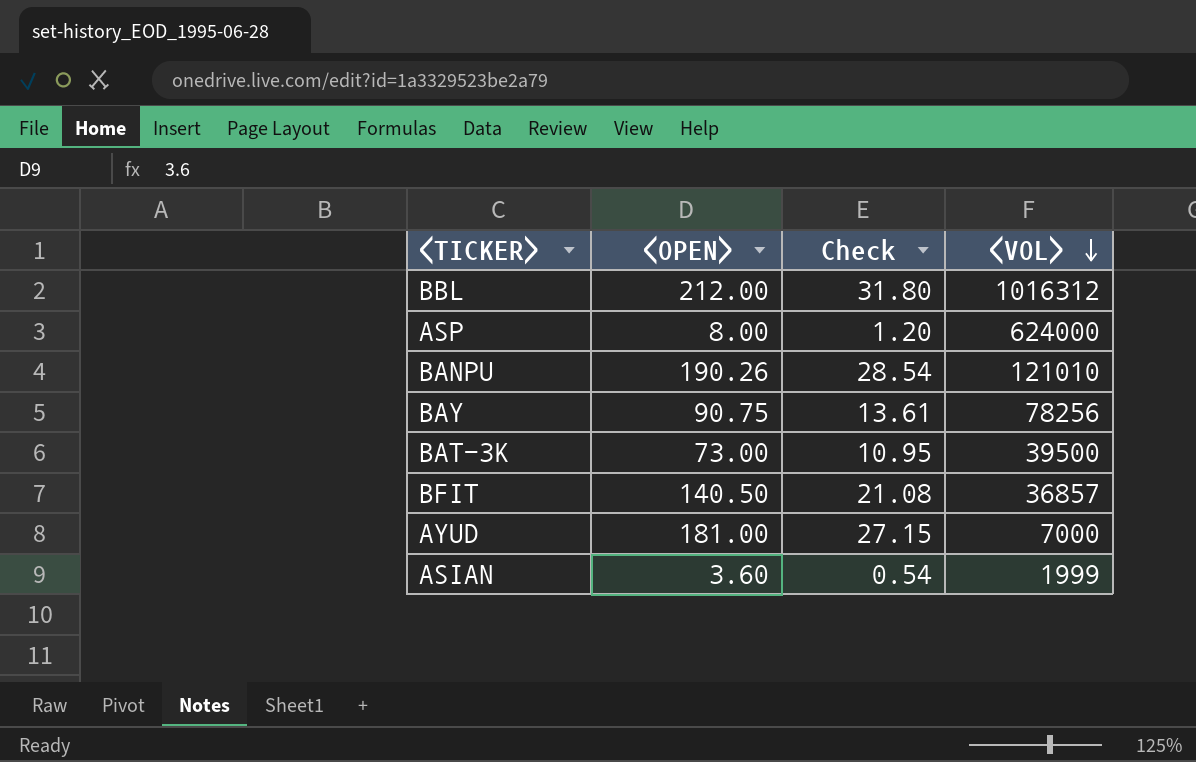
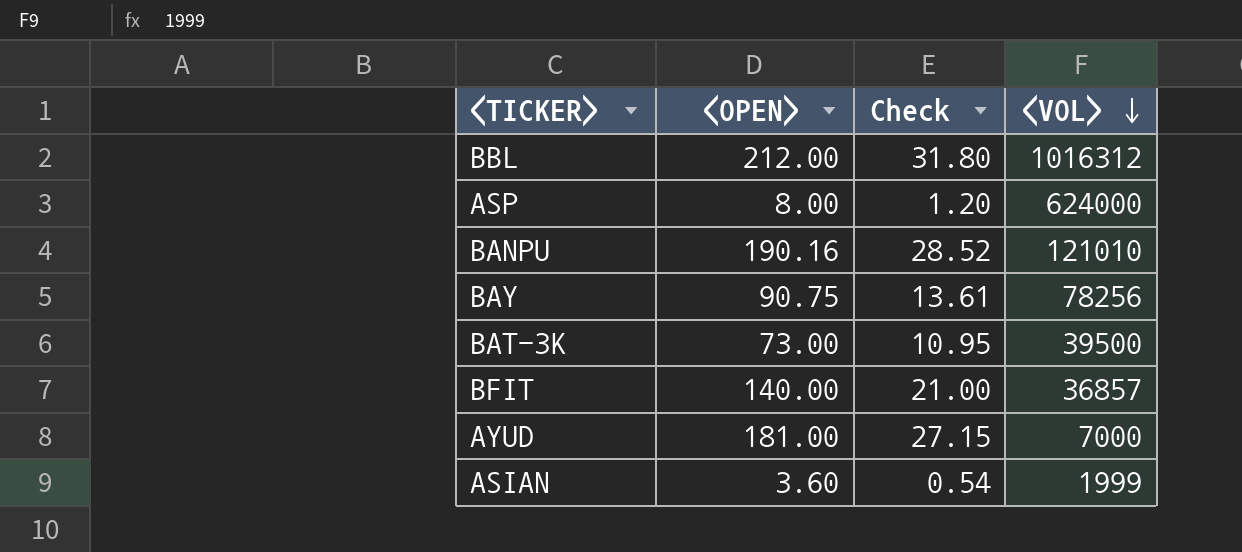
BANPU | <OPEN>: 190.26 -> 190.16
BANPU | Check: 28.54 -> 28.52
BFIT | <OPEN>: 140.50 -> 140.00
BFIT | Check: 21.08 -> 21.00

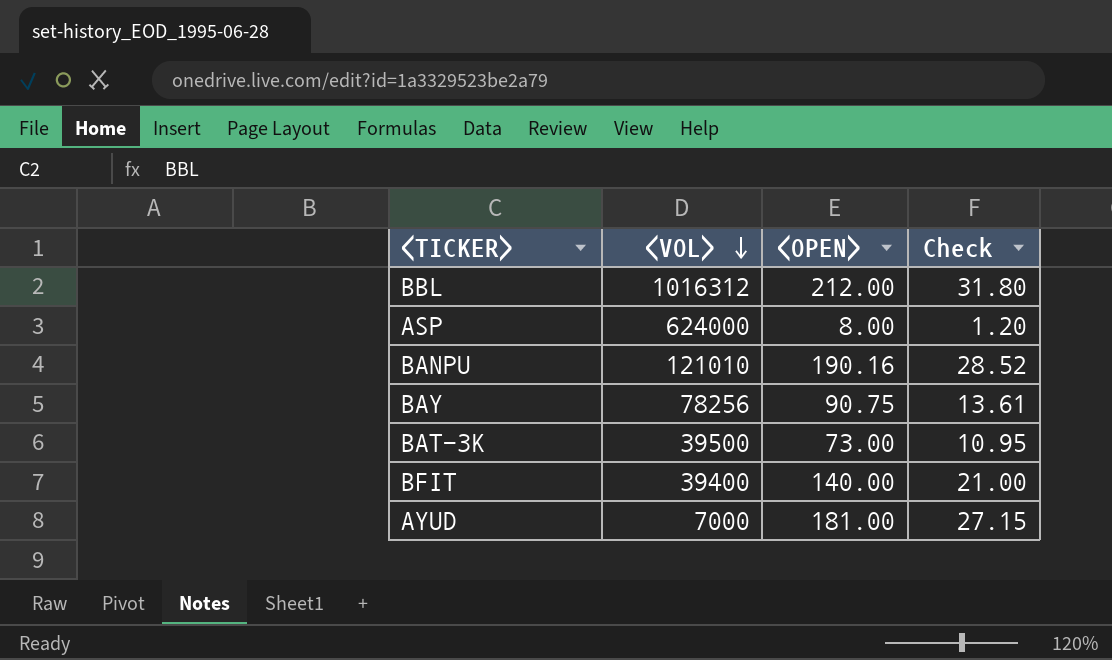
column <VOL> | position: 4 -> 2
row ASIAN: 3.60 | 0.54 | 1999 -> none
BFIT | <VOL>: 36857 -> 39400

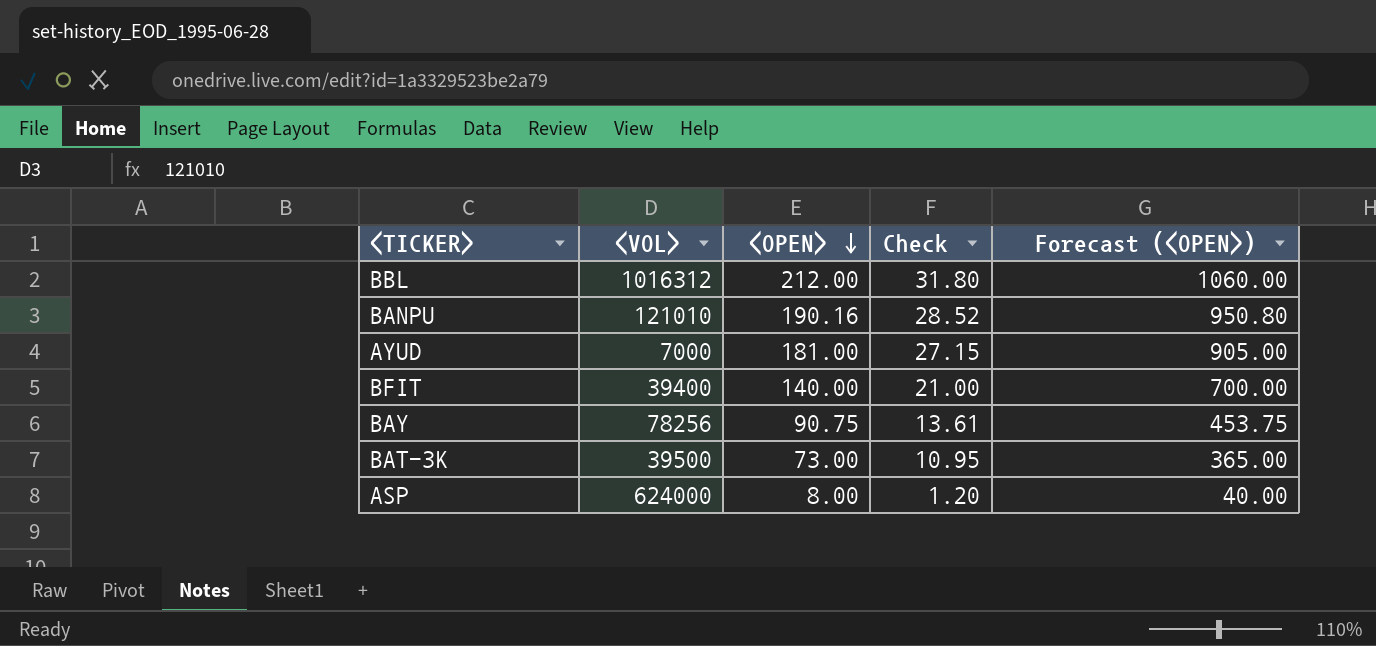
row order: <VOL> descending -> <OPEN> descending
column Forecast (<OPEN>) | formula: none -> [<OPEN>] * 5

